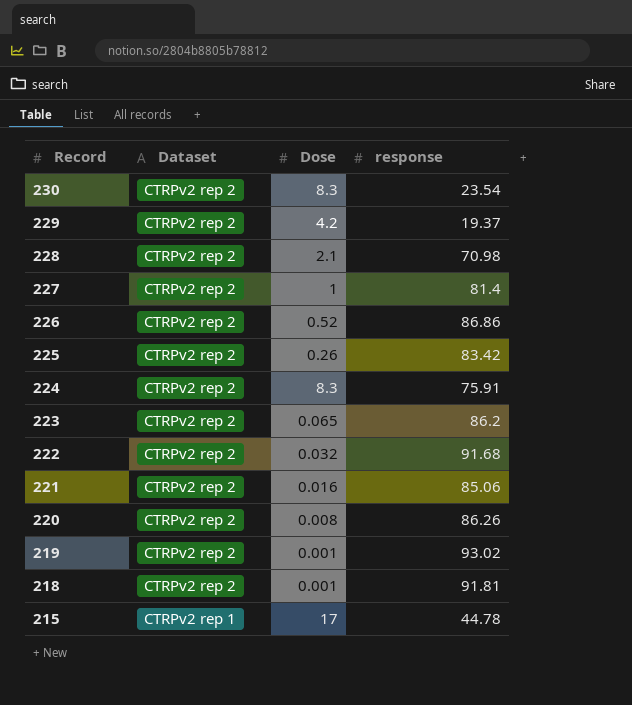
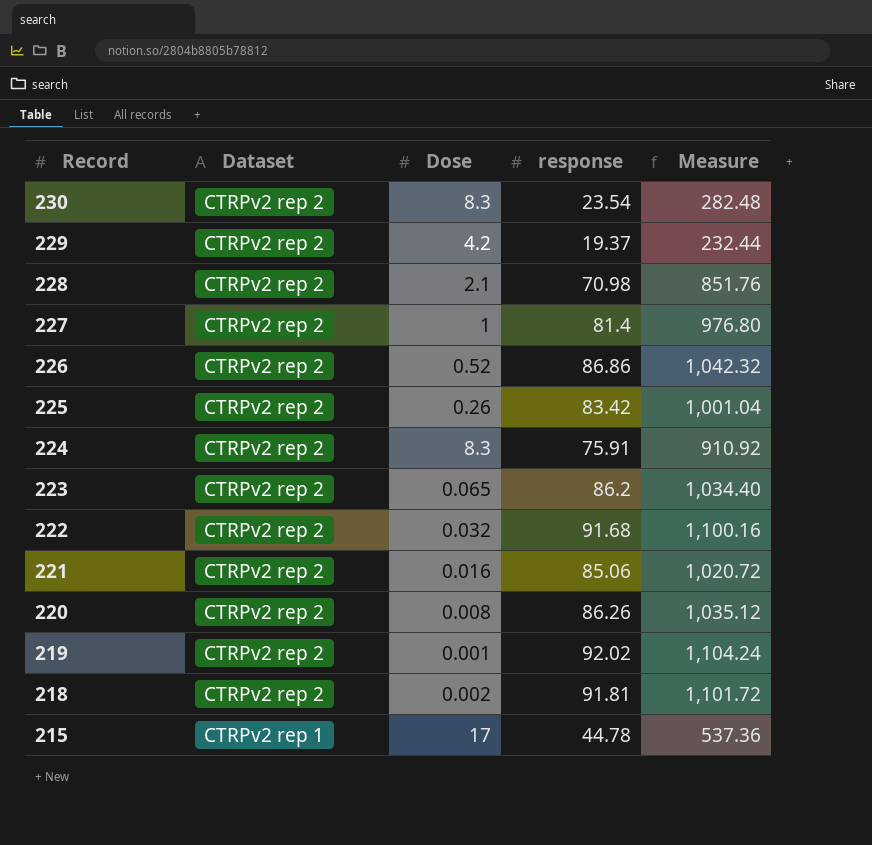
column Measure | formula: none -> [response] * 12
219 | response: 93.02 -> 92.02
218 | Dose: 0.001 -> 0.002

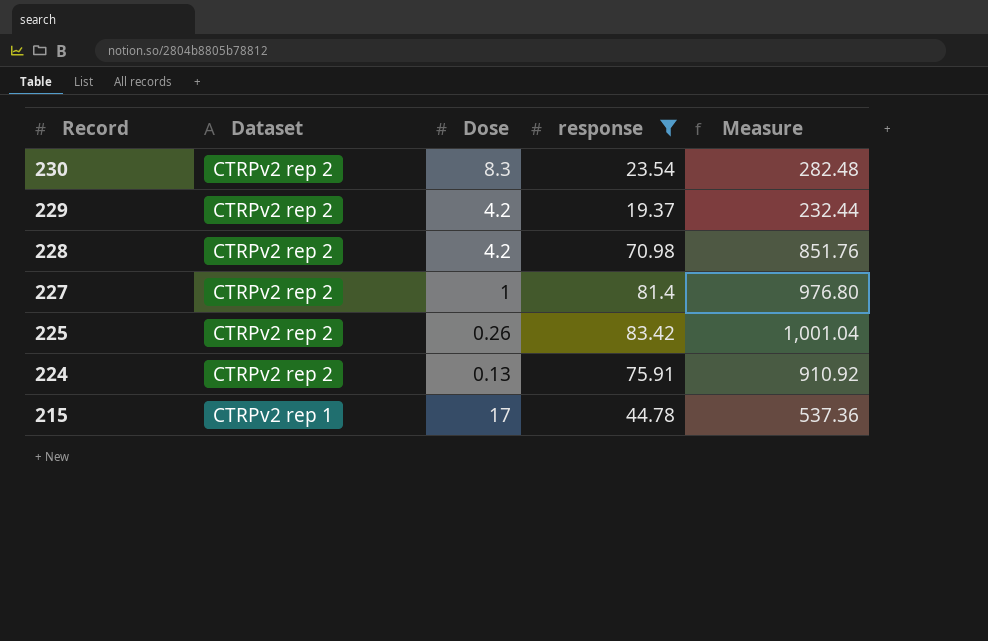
filter: none -> response <= 83.42
228 | Dose: 2.1 -> 4.2
224 | Dose: 8.3 -> 0.13

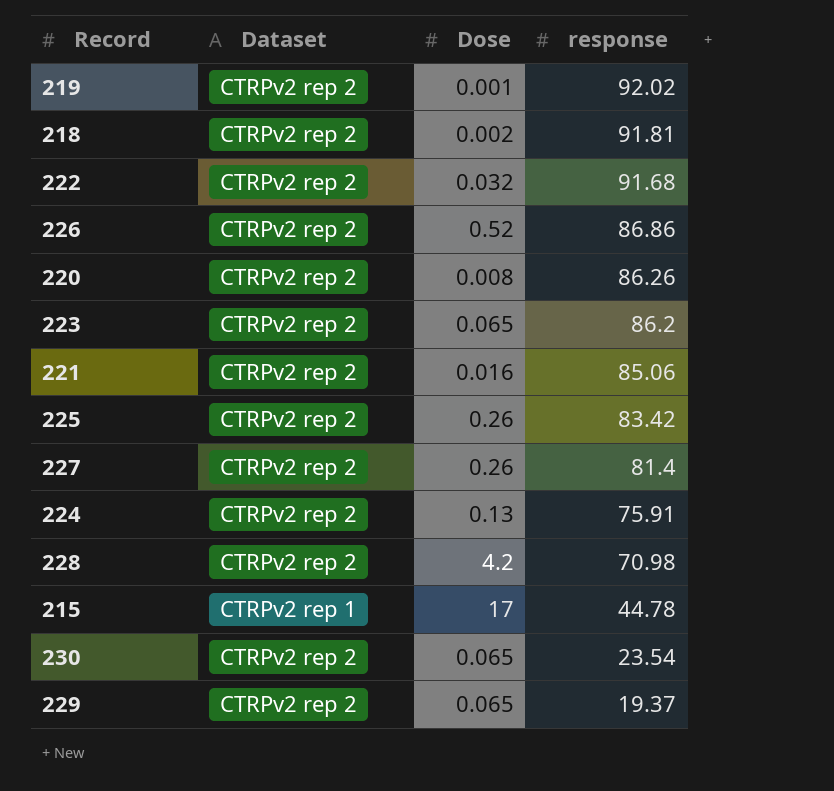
filter: response <= 83.42 -> none
row order: Record descending -> response descending
column Measure | formula: [response] * 12 -> none
227 | Dose: 1 -> 0.26
230 | Dose: 8.3 -> 0.065
229 | Dose: 4.2 -> 0.065

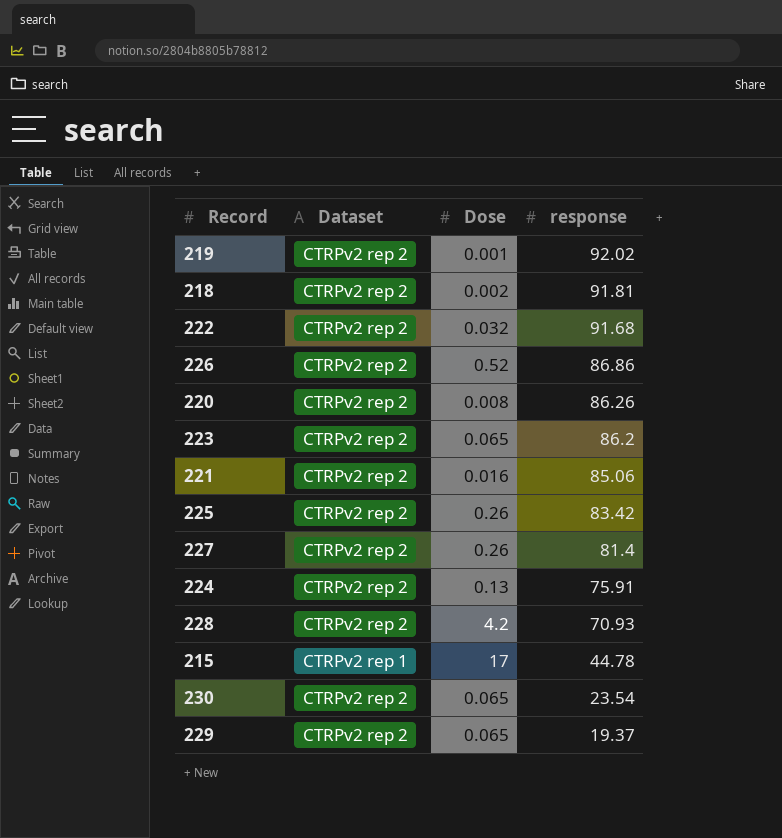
228 | response: 70.98 -> 70.93

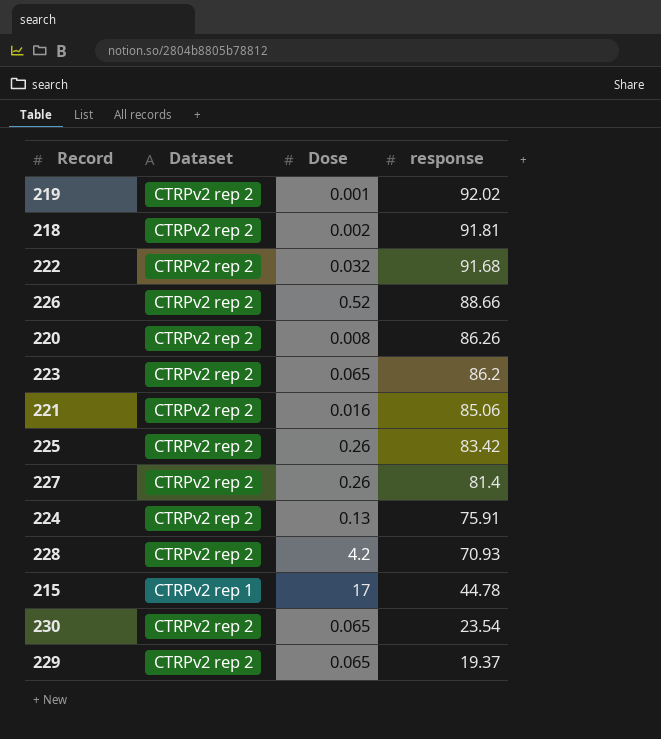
226 | response: 86.86 -> 88.66

